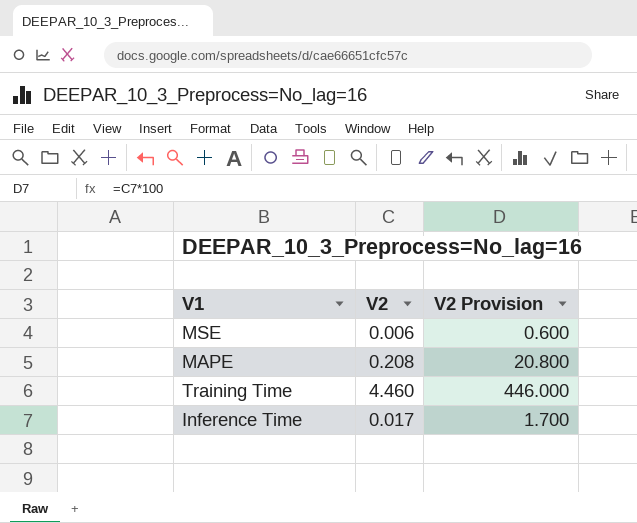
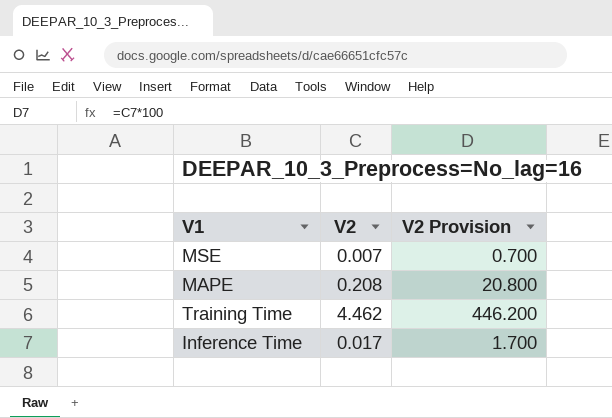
MSE | V2: 0.006 -> 0.007
MSE | V2 Provision: 0.600 -> 0.700
Training Time | V2: 4.460 -> 4.462
Training Time | V2 Provision: 446.000 -> 446.200

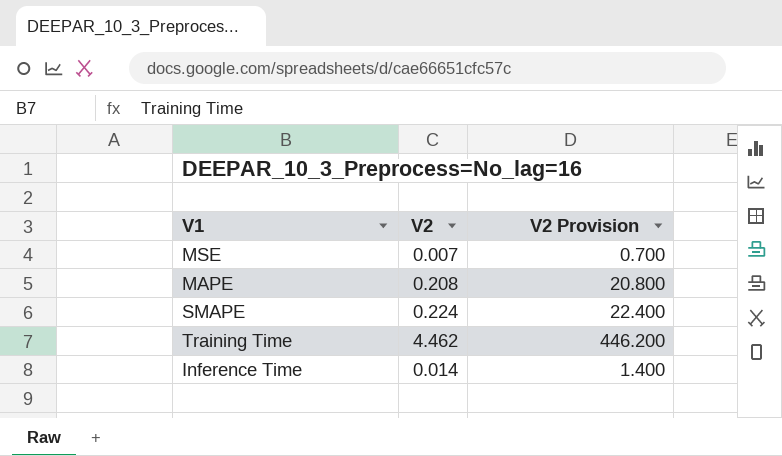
row SMAPE: none -> 0.224 | 22.400
Inference Time | V2: 0.017 -> 0.014
Inference Time | V2 Provision: 1.700 -> 1.400

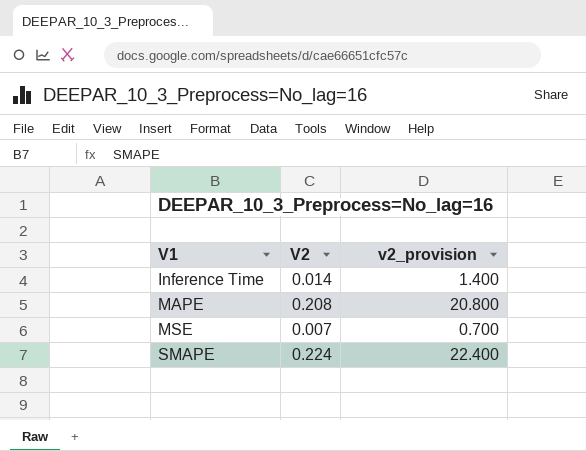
row order: none -> V1 ascending
column name: V2 Provision -> v2_provision
row Training Time: 4.462 | 446.200 -> none

